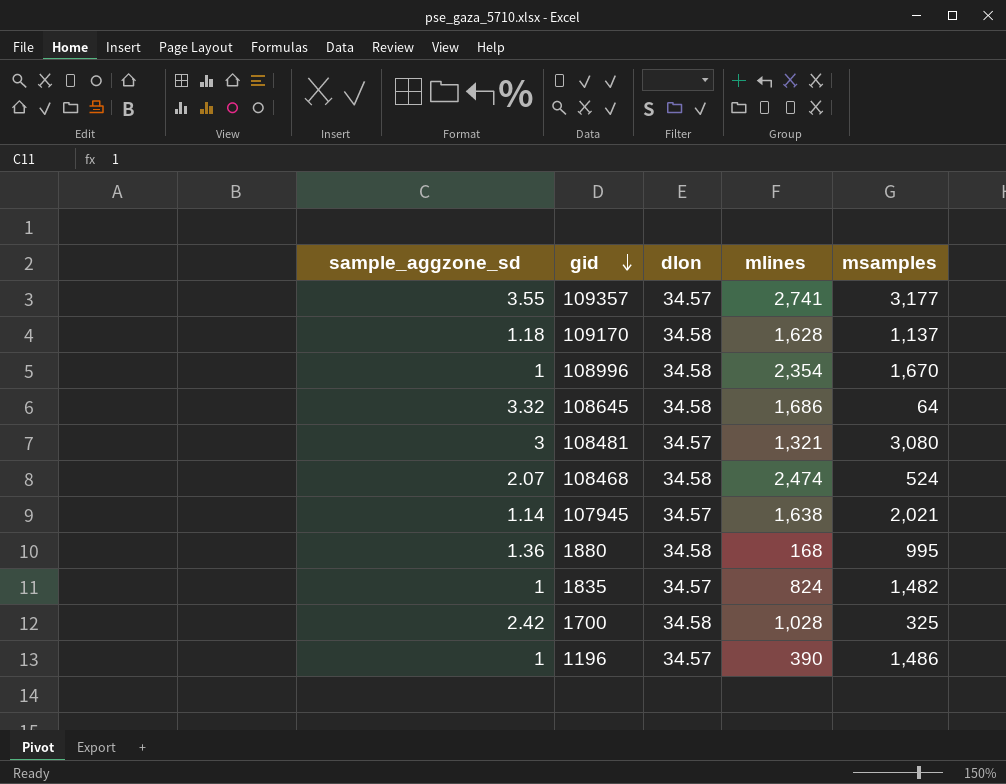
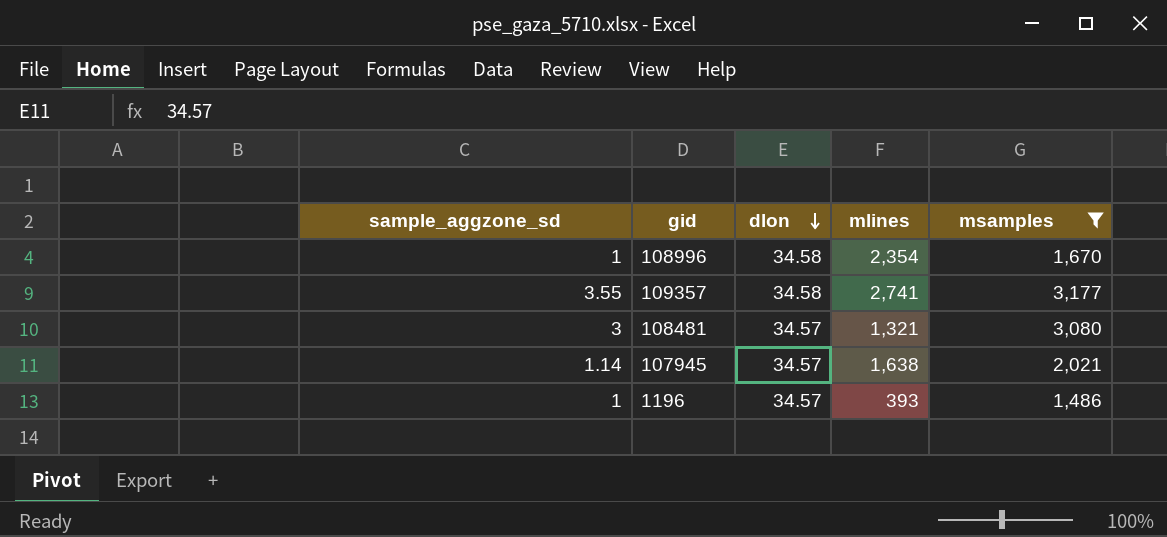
filter: none -> msamples >= 1,486
row order: gid descending -> dlon descending
109357 | dlon: 34.57 -> 34.58
1196 | mlines: 390 -> 393

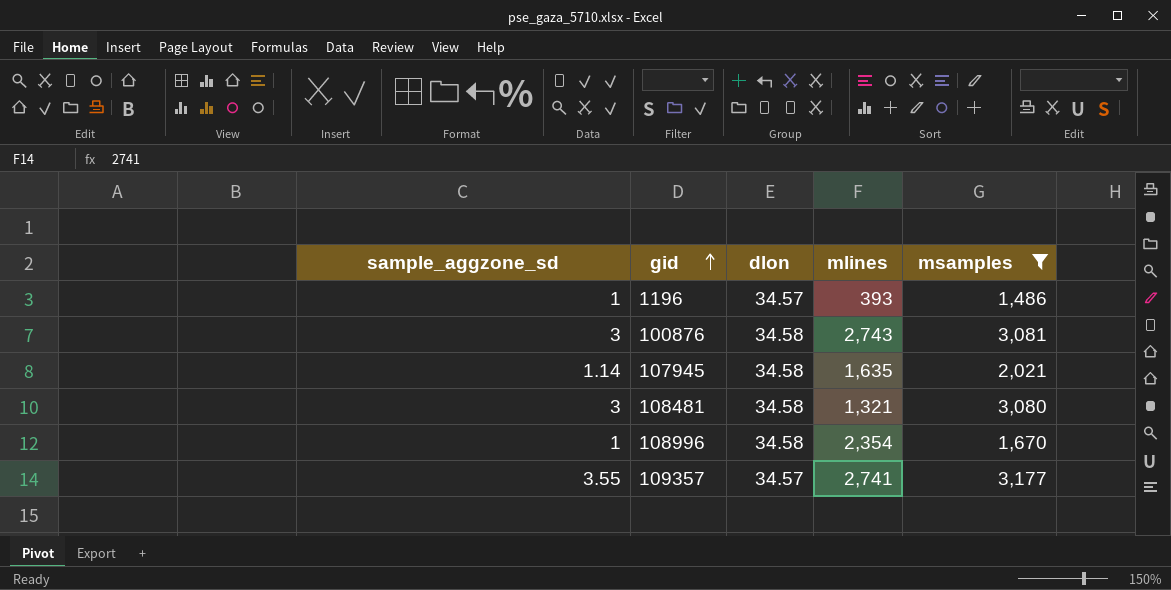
row order: dlon descending -> gid ascending
row 100876: none -> 3 | 34.58 | 2,743 | 3,081
107945 | dlon: 34.57 -> 34.58
107945 | mlines: 1,638 -> 1,635
108481 | dlon: 34.57 -> 34.58
109357 | dlon: 34.58 -> 34.57

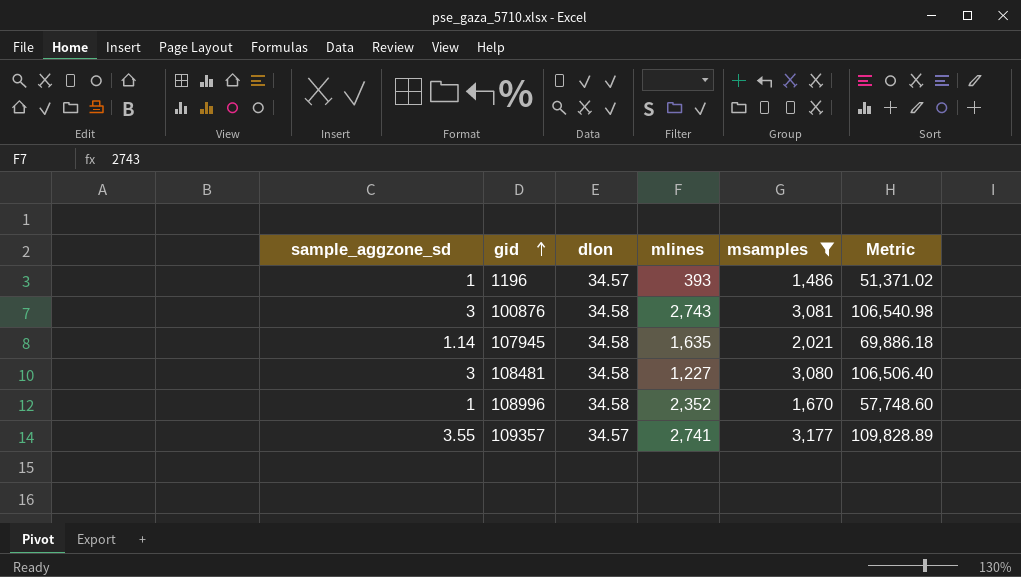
column Metric | formula: none -> [dlon] * [msamples]
108481 | mlines: 1,321 -> 1,227
108996 | mlines: 2,354 -> 2,352

